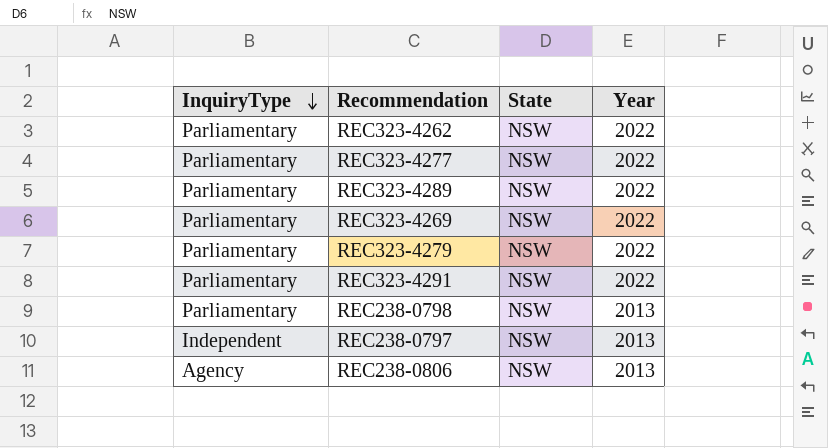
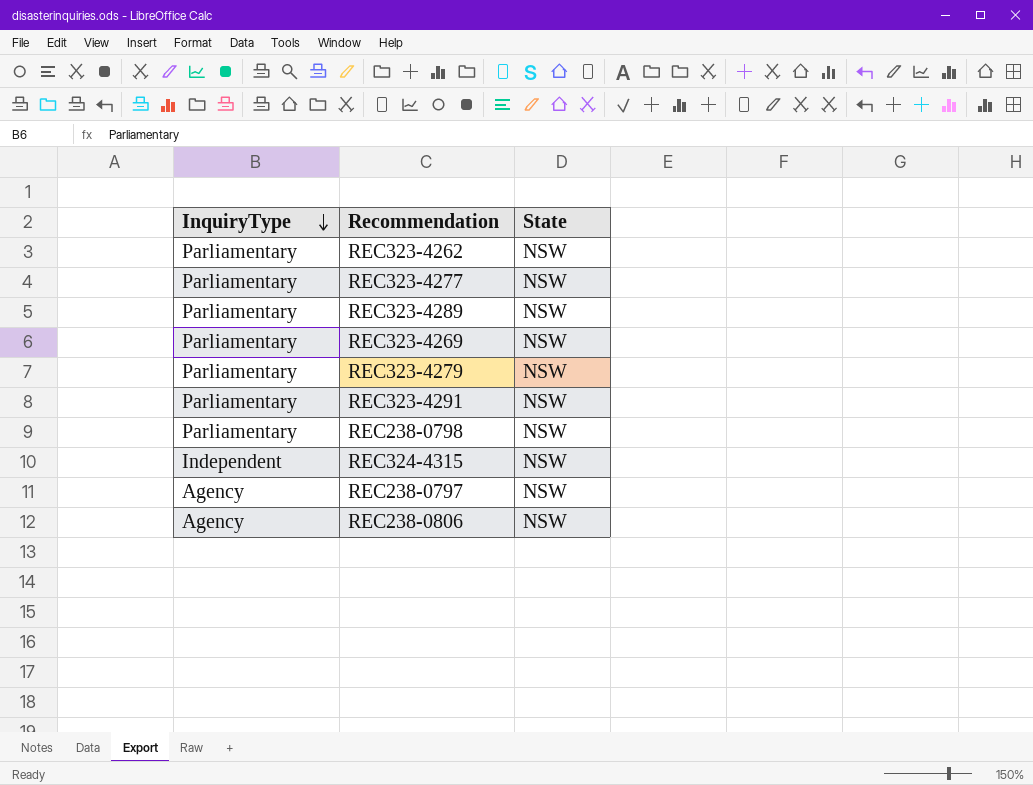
column Year | position: 4 -> none
row REC324-4315: none -> Independent | NSW
REC238-0797 | InquiryType: Independent -> Agency

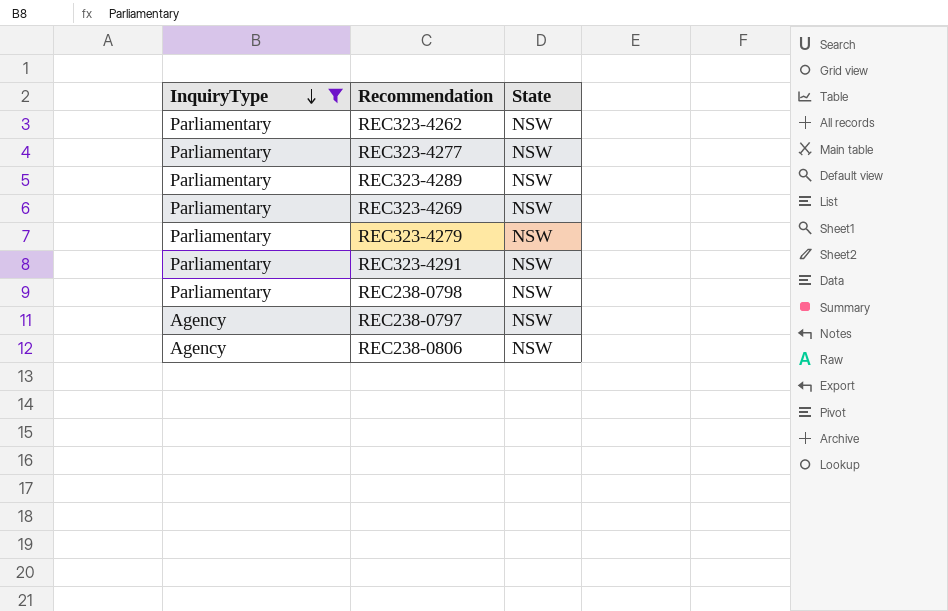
filter: none -> InquiryType != Independent

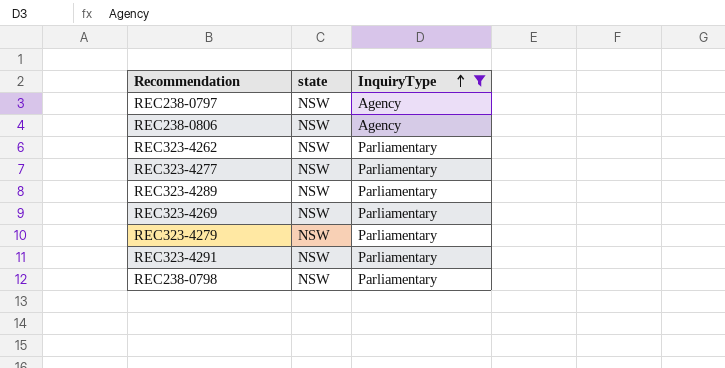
row order: InquiryType descending -> InquiryType ascending
column name: State -> state
column InquiryType | position: 1 -> 3

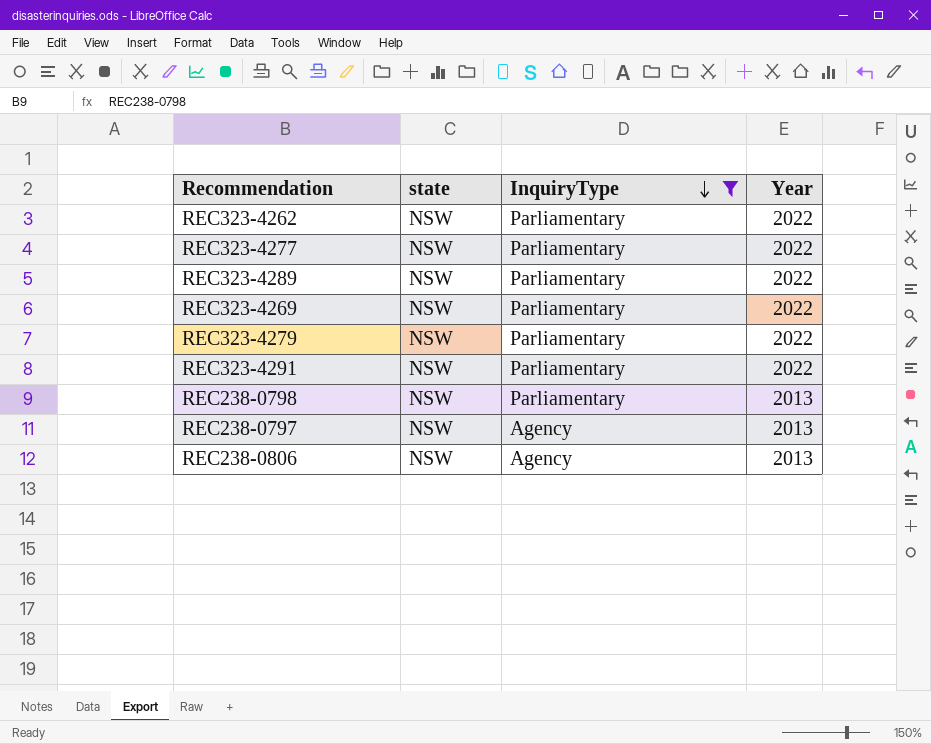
row order: InquiryType ascending -> InquiryType descending
column Year | position: none -> 4

